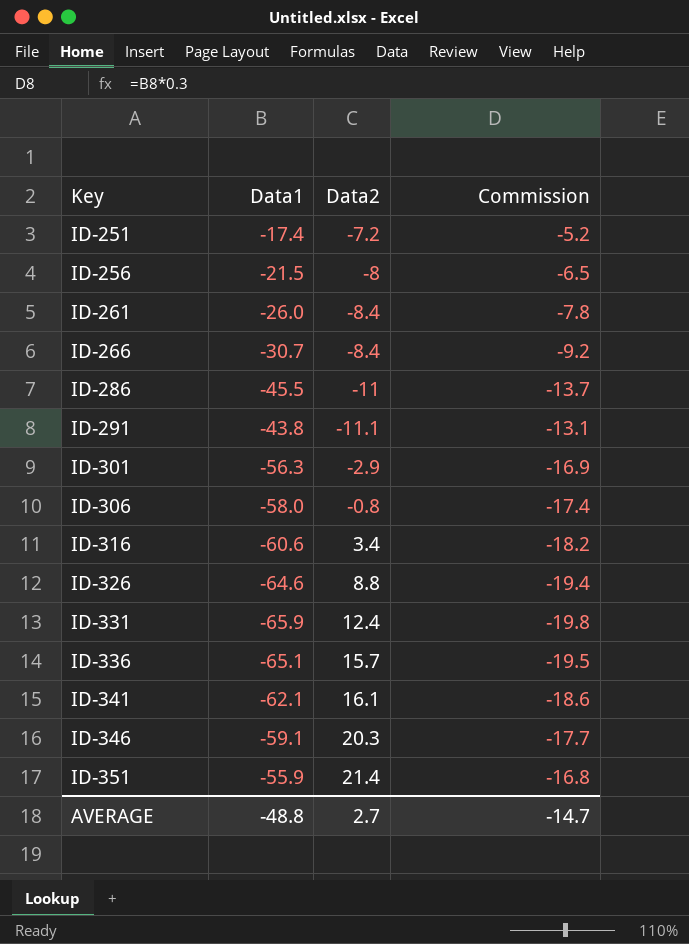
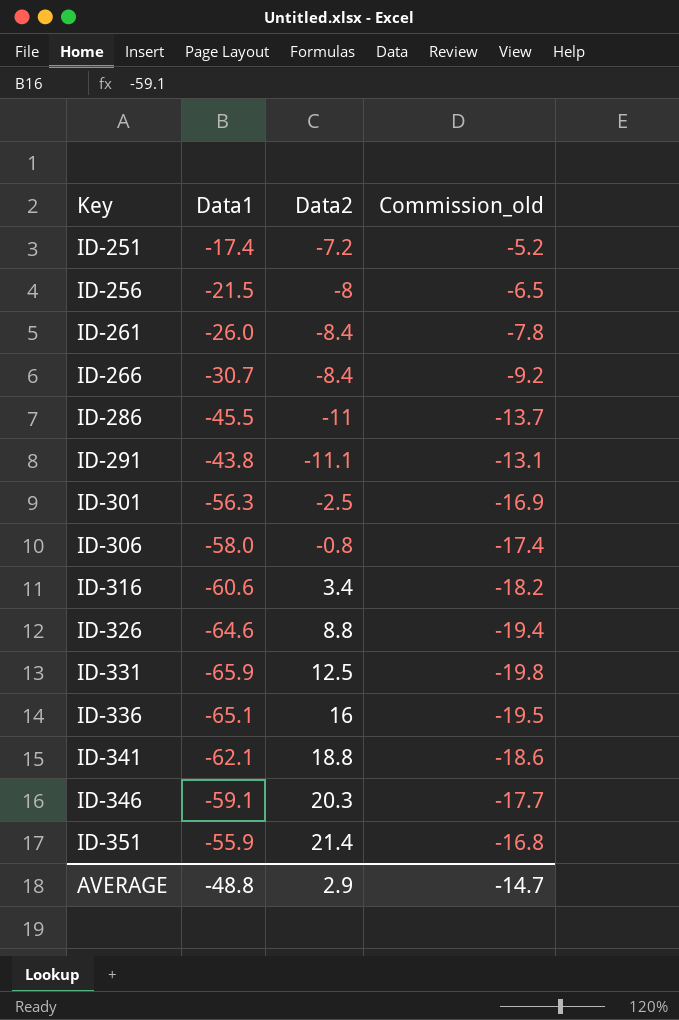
column name: Commission -> Commission_old
ID-301 | Data2: -2.9 -> -2.5
ID-331 | Data2: 12.4 -> 12.5
ID-336 | Data2: 15.7 -> 16
ID-341 | Data2: 16.1 -> 18.8
AVERAGE | Data2: 2.7 -> 2.9

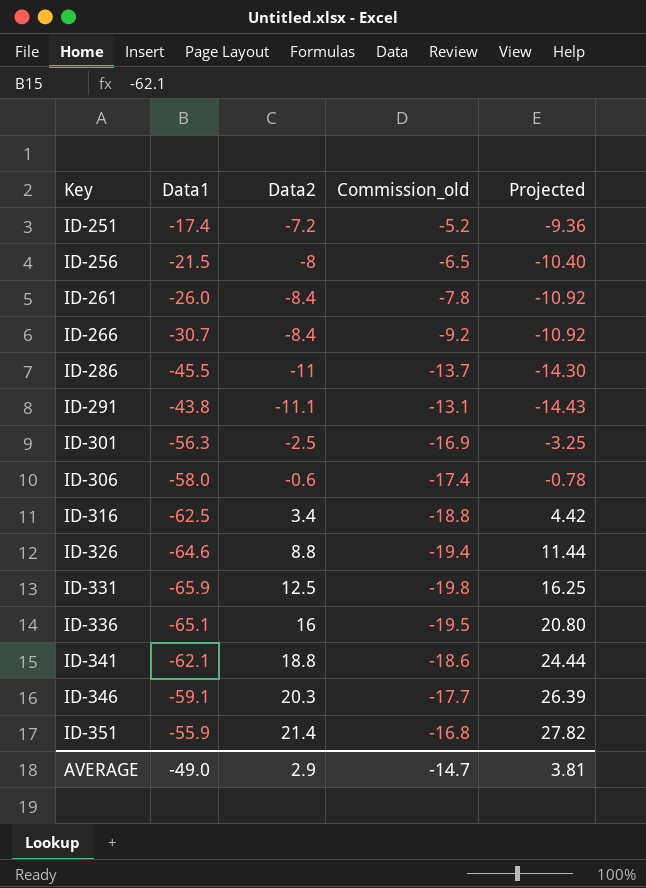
column Projected | formula: none -> [Data2] * 1.3
ID-306 | Data2: -0.8 -> -0.6
ID-316 | Data1: -60.6 -> -62.5
ID-316 | Commission_old: -18.2 -> -18.8
AVERAGE | Data1: -48.8 -> -49.0

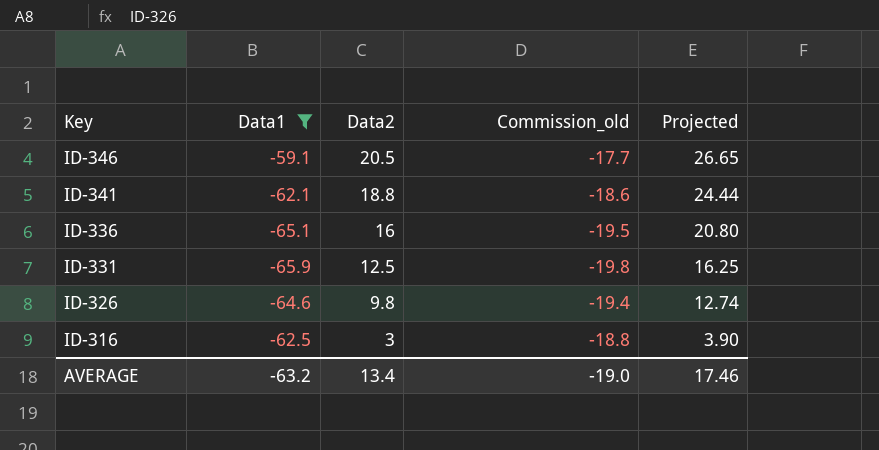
filter: none -> Data1 <= -59.1
row order: Key ascending -> Key descending
ID-346 | Data2: 20.3 -> 20.5
ID-346 | Projected: 26.39 -> 26.65
ID-326 | Data2: 8.8 -> 9.8
ID-326 | Projected: 11.44 -> 12.74
ID-316 | Data2: 3.4 -> 3
ID-316 | Projected: 4.42 -> 3.90
AVERAGE | Data1: -49.0 -> -63.2
AVERAGE | Data2: 2.9 -> 13.4
AVERAGE | Commission_old: -14.7 -> -19.0
AVERAGE | Projected: 3.81 -> 17.46

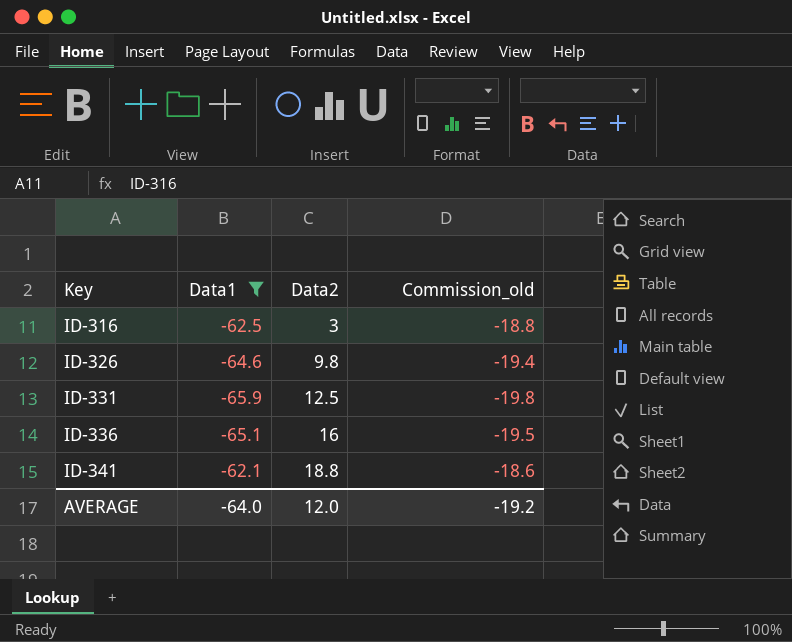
row order: Key descending -> Key ascending
column Projected | formula: [Data2] * 1.3 -> none
row ID-346: -59.1 | 20.5 | -17.7 | 26.65 -> none
AVERAGE | Data1: -63.2 -> -64.0
AVERAGE | Data2: 13.4 -> 12.0
AVERAGE | Commission_old: -19.0 -> -19.2

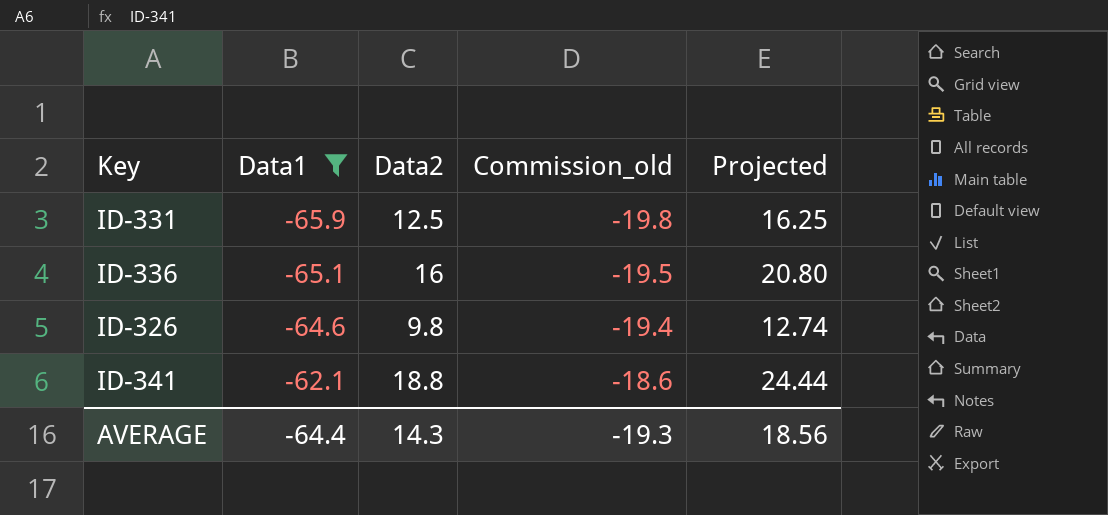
row order: Key ascending -> Data1 ascending
column Projected | formula: none -> [Data2] * 1.3
row ID-316: -62.5 | 3 | -18.8 -> none
AVERAGE | Data1: -64.0 -> -64.4
AVERAGE | Data2: 12.0 -> 14.3
AVERAGE | Commission_old: -19.2 -> -19.3

